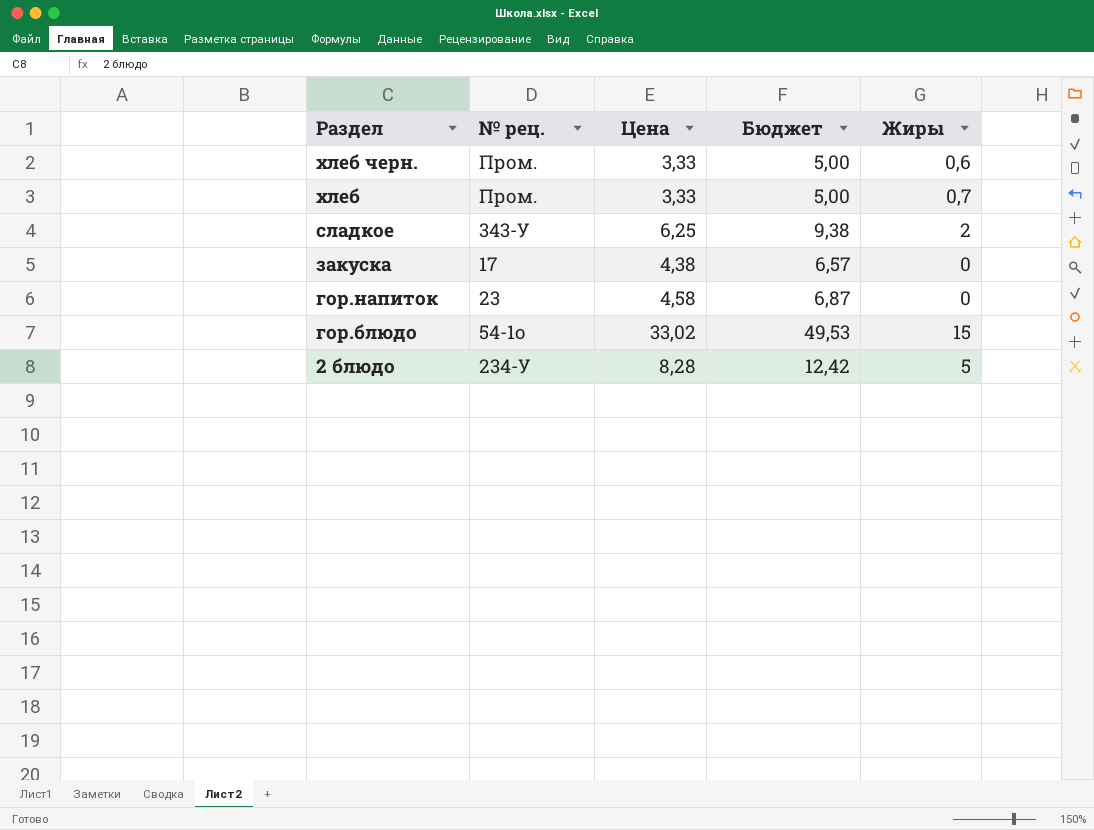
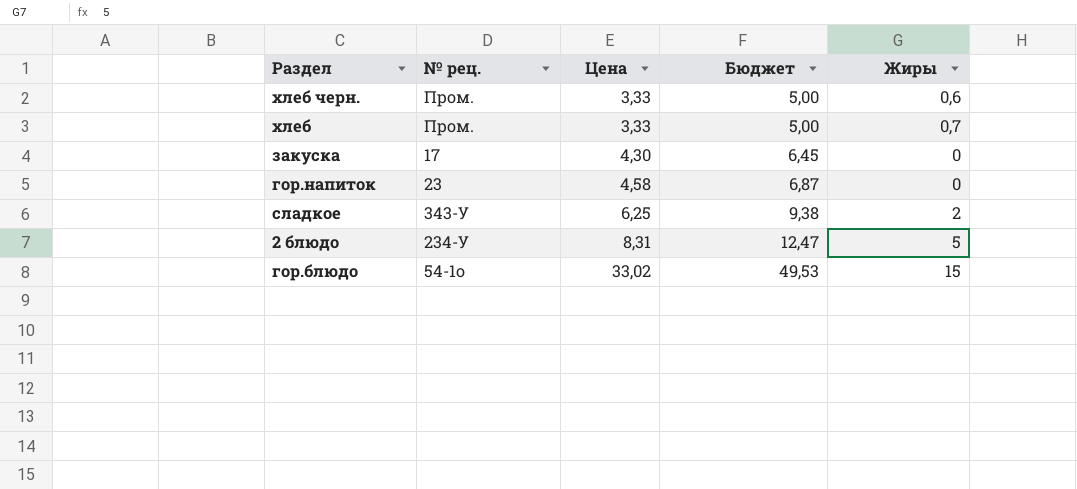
row order: Раздел descending -> Цена ascending
закуска | Цена: 4,38 -> 4,30
закуска | Бюджет: 6,57 -> 6,45
2 блюдо | Цена: 8,28 -> 8,31
2 блюдо | Бюджет: 12,42 -> 12,47

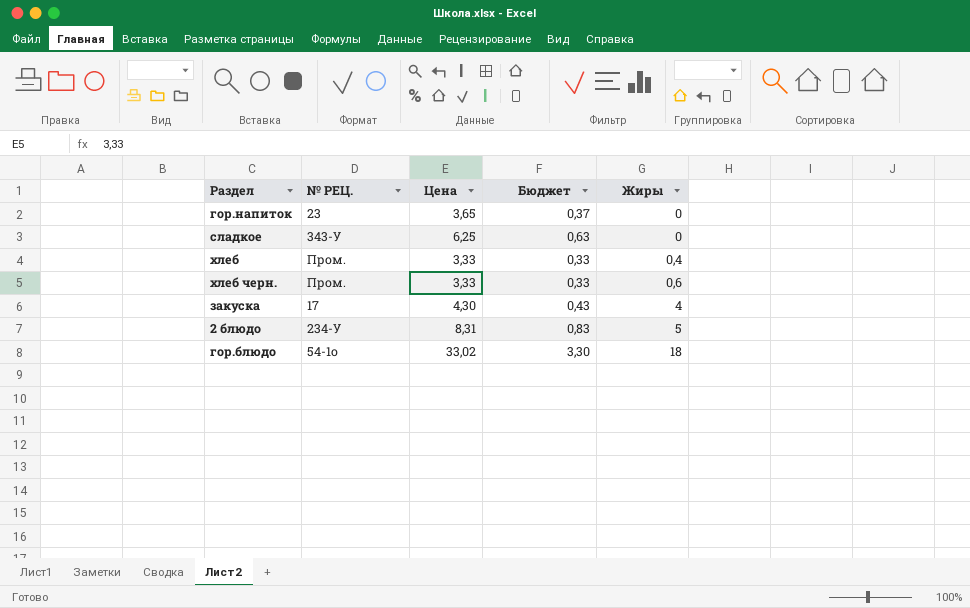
row order: Цена ascending -> Жиры ascending
column name: № рец. -> № РЕЦ.
column Бюджет | formula: [Цена] * 1,5 -> [Цена] * 0,1
гор.напиток | Цена: 4,58 -> 3,65
сладкое | Жиры: 2 -> 0
хлеб | Жиры: 0,7 -> 0,4
закуска | Жиры: 0 -> 4
гор.блюдо | Жиры: 15 -> 18

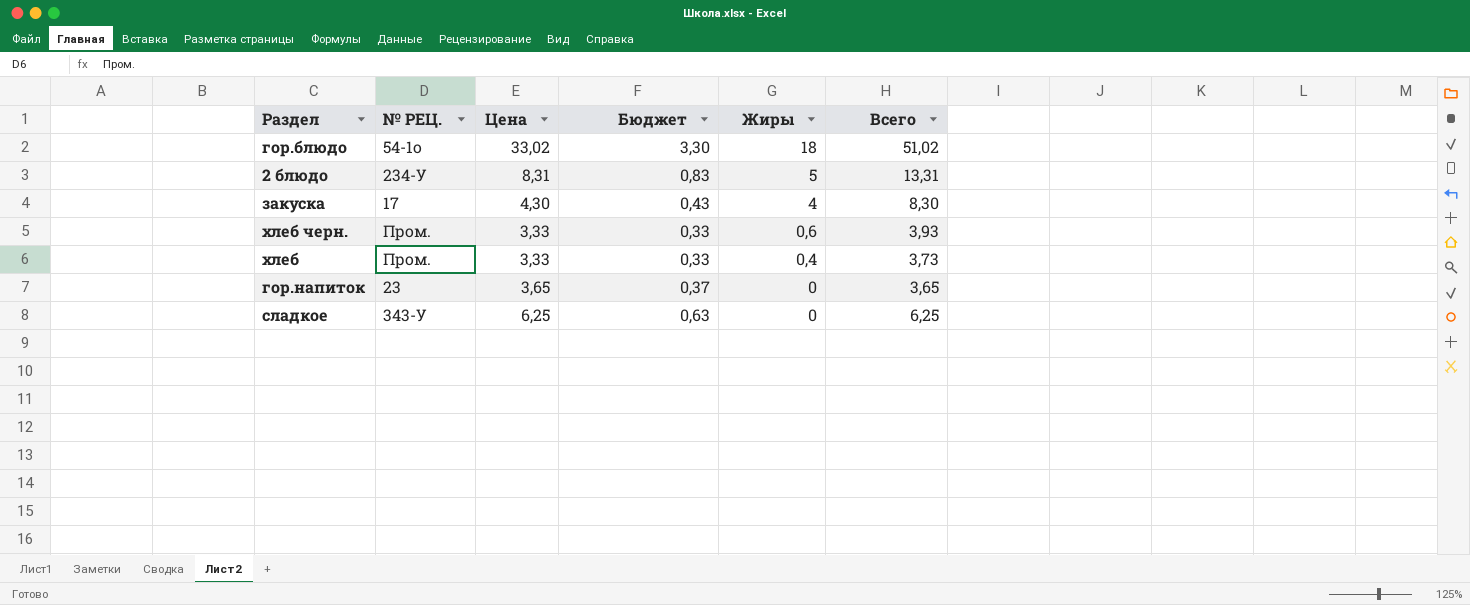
row order: Жиры ascending -> Жиры descending
column Всего | formula: none -> [Цена] + [Жиры]

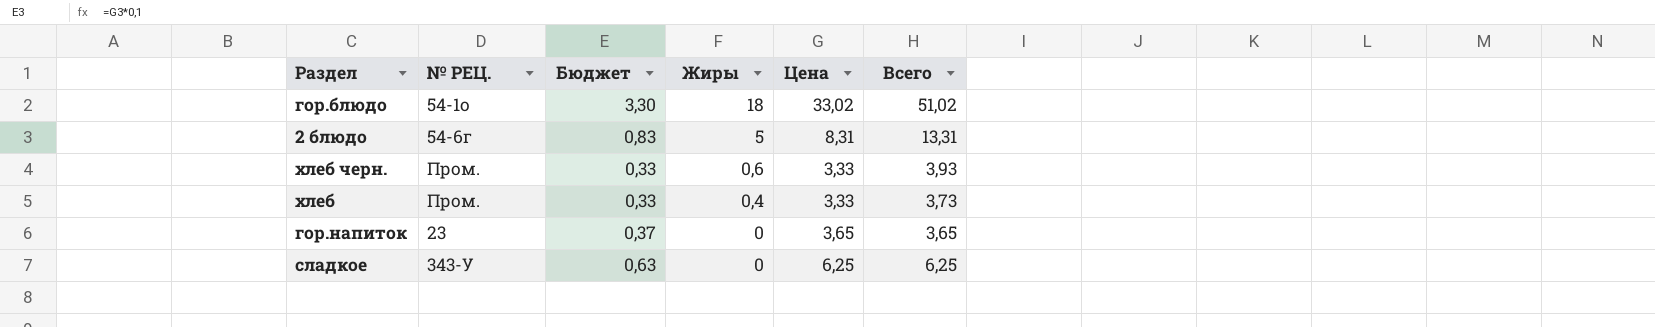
column Цена | position: 3 -> 5
row закуска: 17 | 4,30 | 0,43 | 4 | 8,30 -> none
2 блюдо | № РЕЦ.: 234-У -> 54-6г

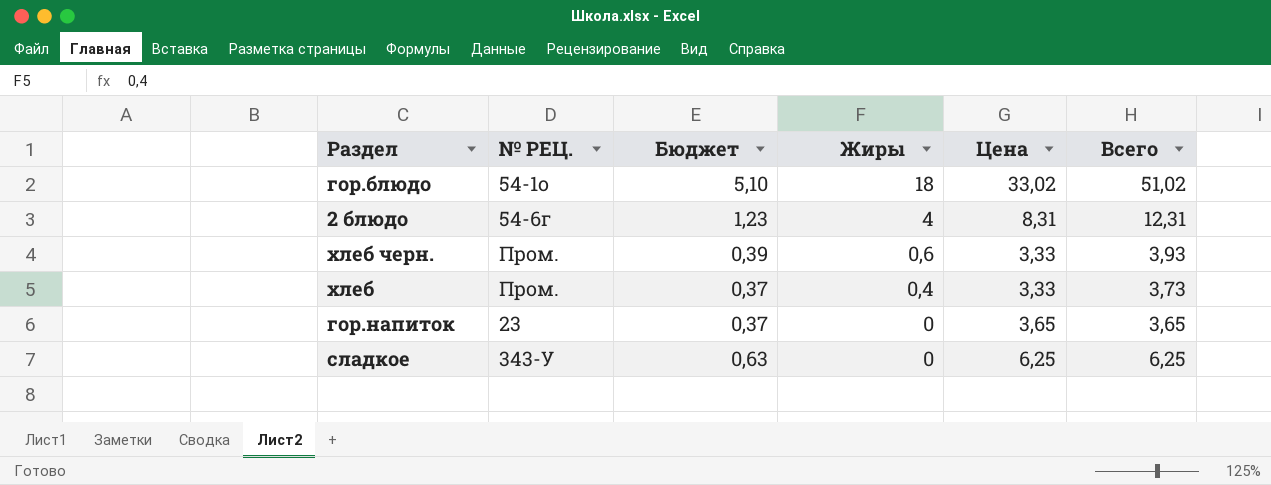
column Бюджет | formula: [Цена] * 0,1 -> [Всего] * 0,1
2 блюдо | Жиры: 5 -> 4
2 блюдо | Всего: 13,31 -> 12,31

